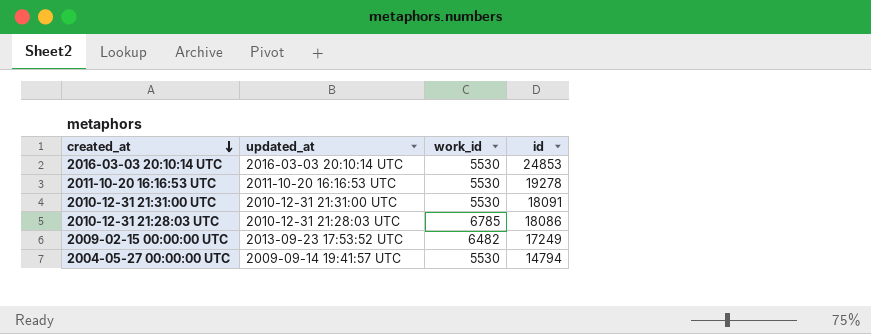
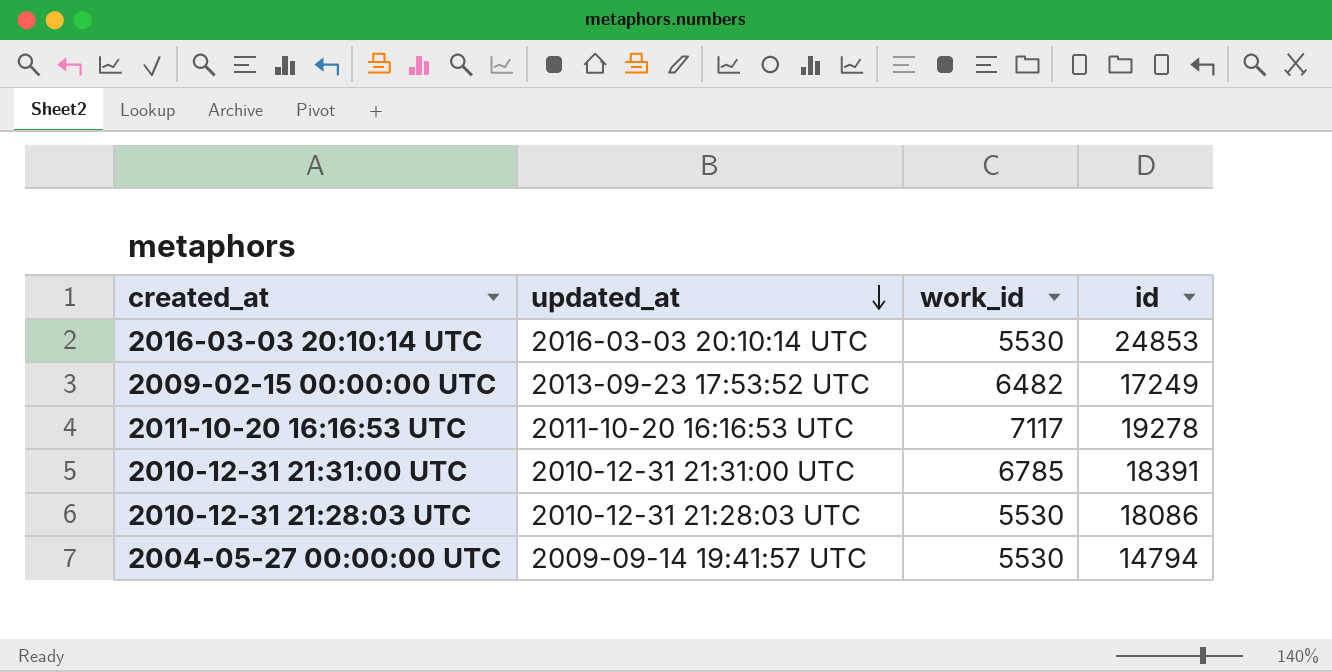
row order: created_at descending -> updated_at descending
2011-10-20 16:16:53 UTC | work_id: 5530 -> 7117
2010-12-31 21:31:00 UTC | work_id: 5530 -> 6785
2010-12-31 21:31:00 UTC | id: 18091 -> 18391
2010-12-31 21:28:03 UTC | work_id: 6785 -> 5530

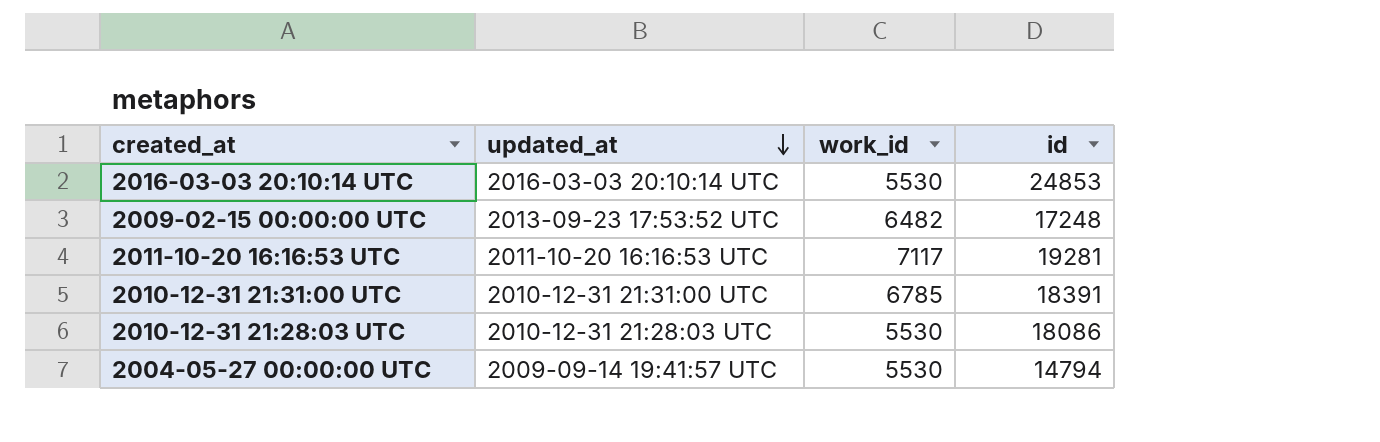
2009-02-15 00:00:00 UTC | id: 17249 -> 17248
2011-10-20 16:16:53 UTC | id: 19278 -> 19281

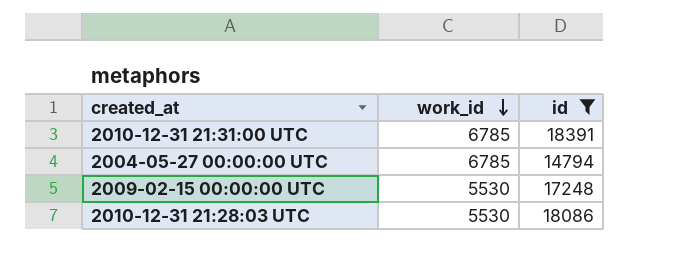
filter: none -> id <= 18391
row order: updated_at descending -> work_id descending
column updated_at | position: 2 -> none
2004-05-27 00:00:00 UTC | work_id: 5530 -> 6785
2009-02-15 00:00:00 UTC | work_id: 6482 -> 5530

